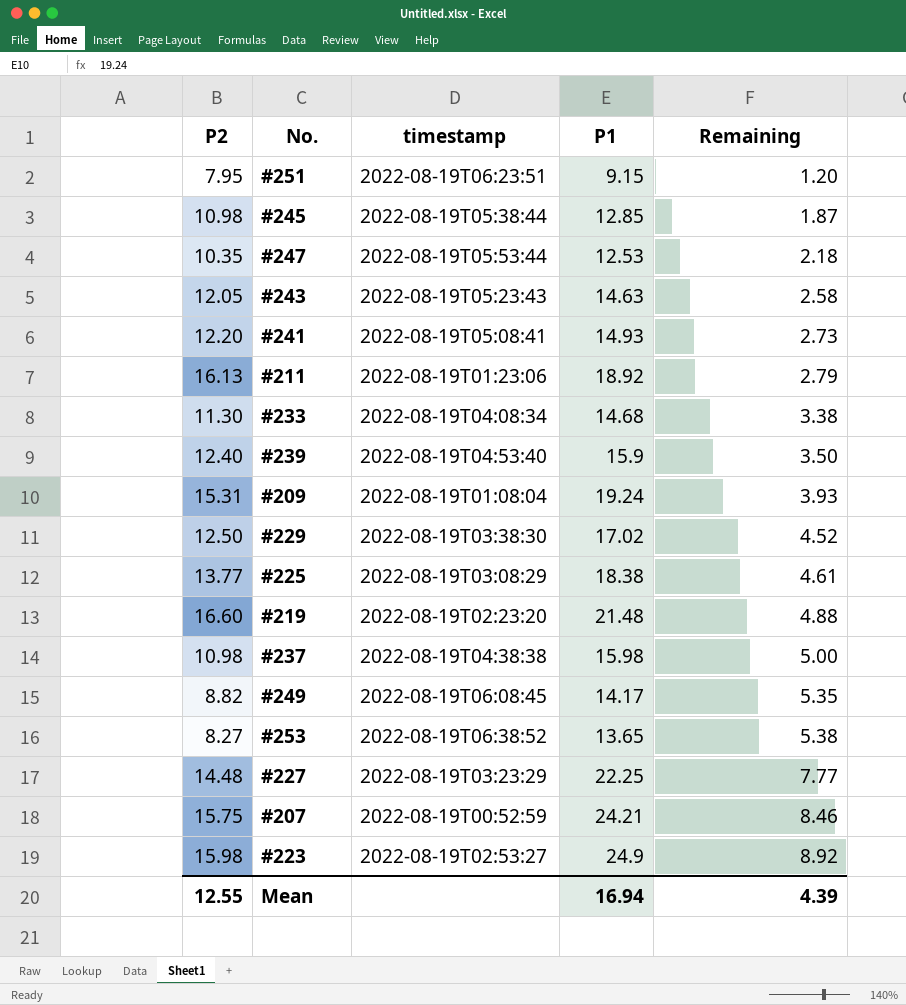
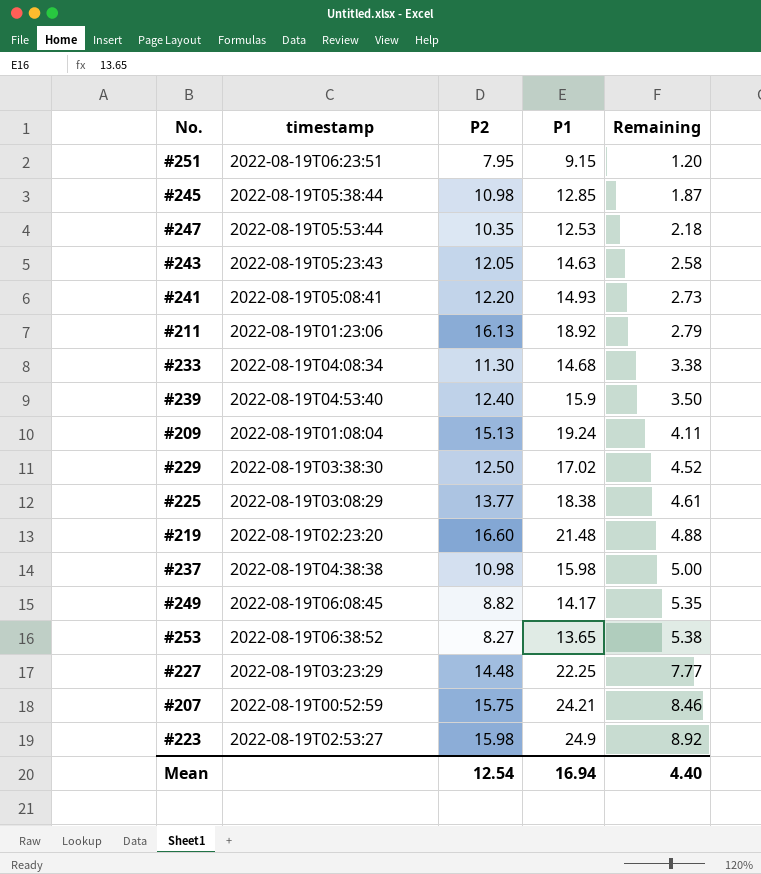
column P2 | position: 1 -> 3
#209 | P2: 15.31 -> 15.13
#209 | Remaining: 3.93 -> 4.11
Mean | P2: 12.55 -> 12.54
Mean | Remaining: 4.39 -> 4.40

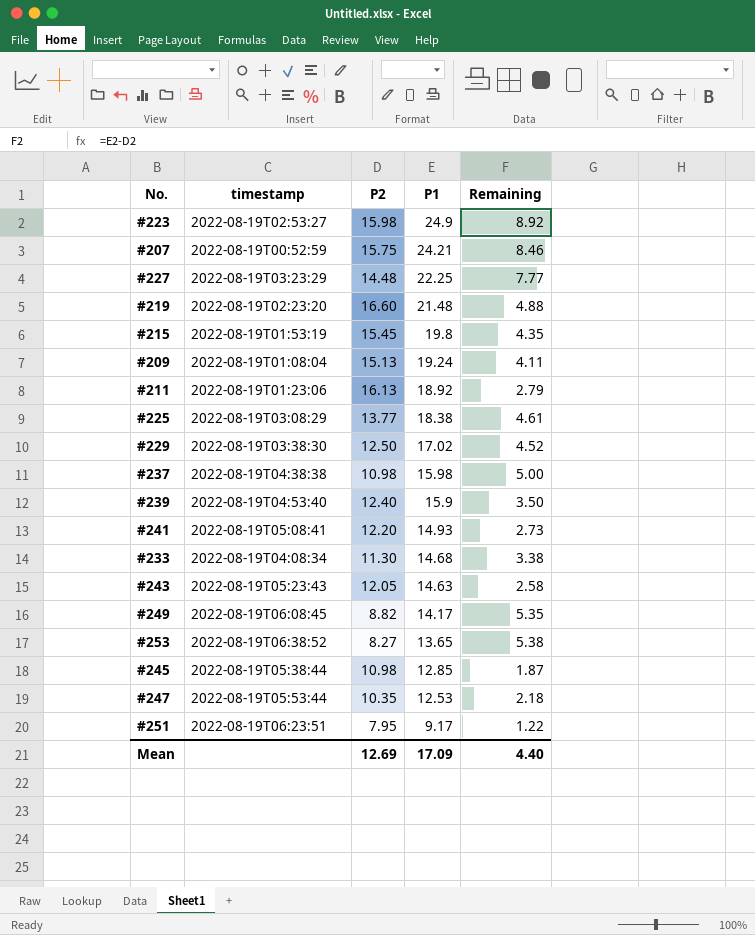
row order: Remaining ascending -> P1 descending
row #215: none -> 2022-08-19T01:53:19 | 15.45 | 19.8 | 4.35
#251 | P1: 9.15 -> 9.17
#251 | Remaining: 1.20 -> 1.22
Mean | P2: 12.54 -> 12.69
Mean | P1: 16.94 -> 17.09

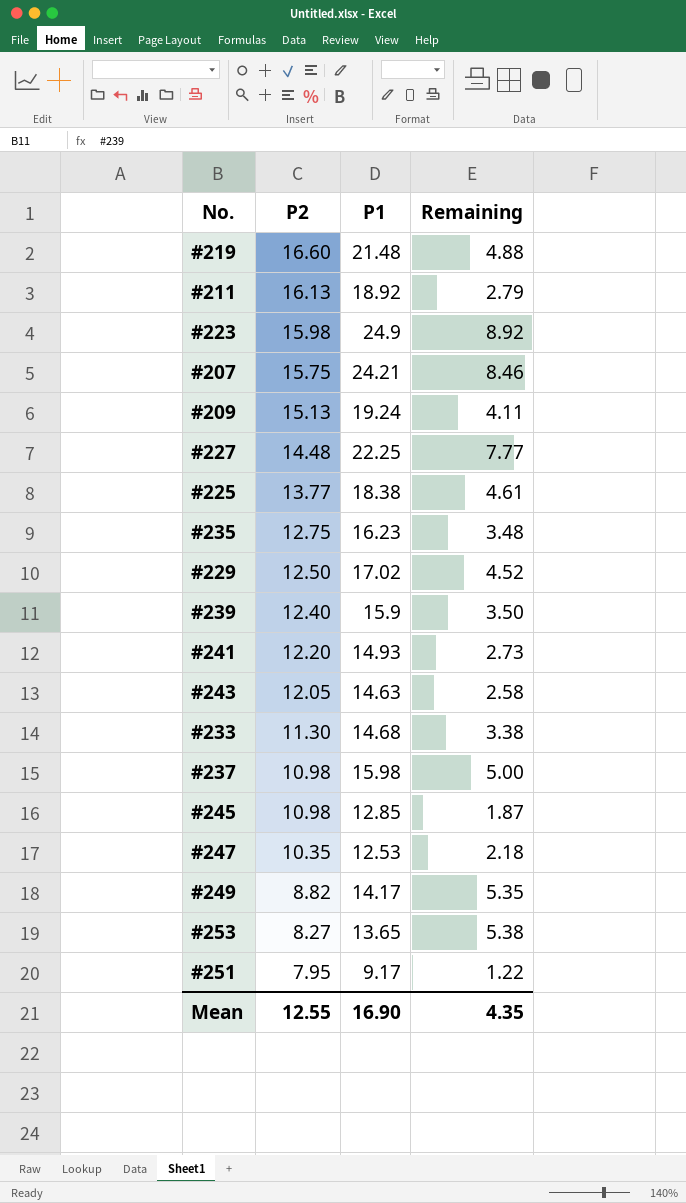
row order: P1 descending -> P2 descending
column timestamp | position: 2 -> none
row #215: 2022-08-19T01:53:19 | 15.45 | 19.8 | 4.35 -> none
row #235: none -> 12.75 | 16.23 | 3.48
Mean | P2: 12.69 -> 12.55
Mean | P1: 17.09 -> 16.90
Mean | Remaining: 4.40 -> 4.35

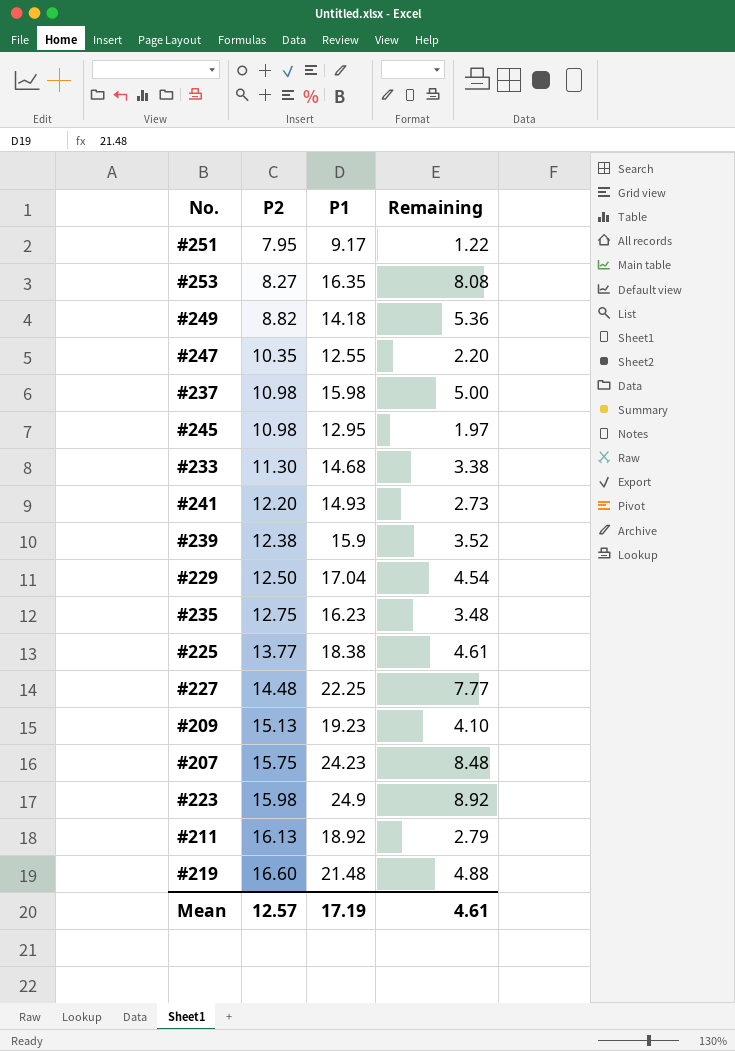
row order: P2 descending -> P2 ascending
row #243: 12.05 | 14.63 | 2.58 -> none
#253 | P1: 13.65 -> 16.35
#253 | Remaining: 5.38 -> 8.08
#249 | P1: 14.17 -> 14.18
#249 | Remaining: 5.35 -> 5.36
#247 | P1: 12.53 -> 12.55
#247 | Remaining: 2.18 -> 2.20
#245 | P1: 12.85 -> 12.95
#245 | Remaining: 1.87 -> 1.97
#239 | P2: 12.40 -> 12.38
#239 | Remaining: 3.50 -> 3.52
#229 | P1: 17.02 -> 17.04
#229 | Remaining: 4.52 -> 4.54
#209 | P1: 19.24 -> 19.23
#209 | Remaining: 4.11 -> 4.10
#207 | P1: 24.21 -> 24.23
#207 | Remaining: 8.46 -> 8.48
Mean | P2: 12.55 -> 12.57
Mean | P1: 16.90 -> 17.19
Mean | Remaining: 4.35 -> 4.61

